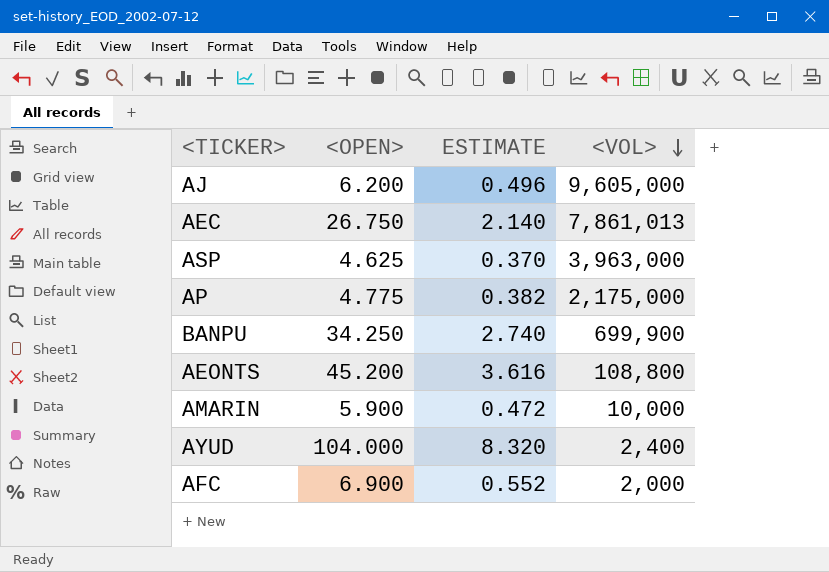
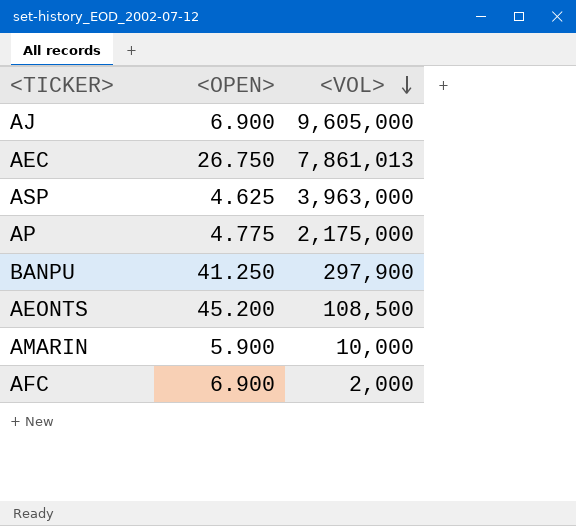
column ESTIMATE | formula: [<OPEN>] * 0.08 -> none
row AYUD: 104.000 | 8.320 | 2,400 -> none
AJ | <OPEN>: 6.200 -> 6.900
BANPU | <OPEN>: 34.250 -> 41.250
BANPU | <VOL>: 699,900 -> 297,900
AEONTS | <VOL>: 108,800 -> 108,500

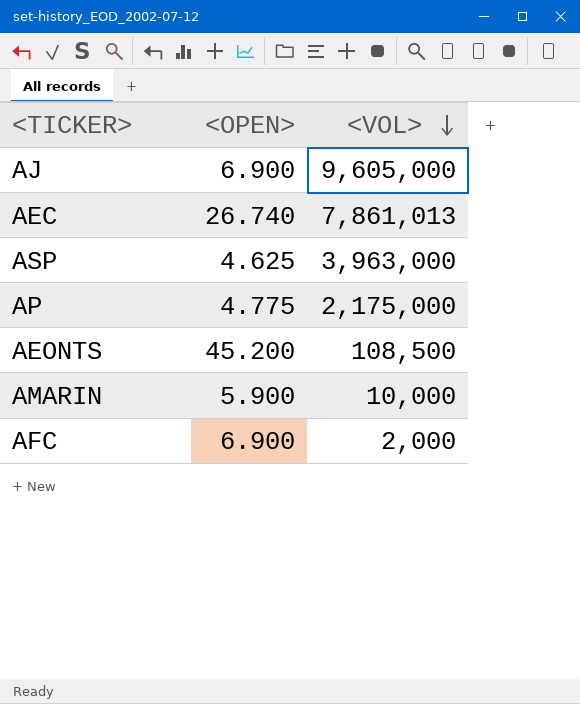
row BANPU: 41.250 | 297,900 -> none
AEC | <OPEN>: 26.750 -> 26.740

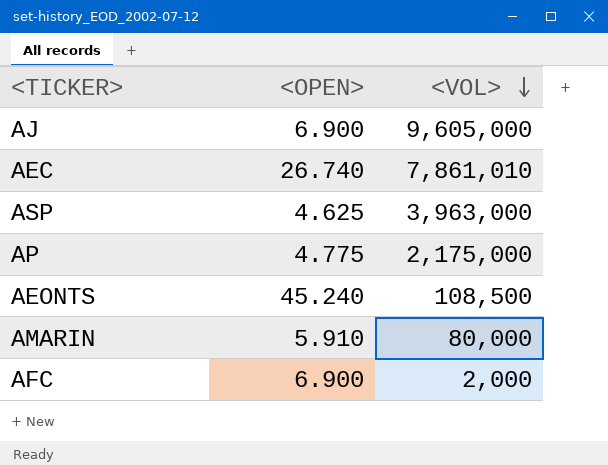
AEC | <VOL>: 7,861,013 -> 7,861,010
AEONTS | <OPEN>: 45.200 -> 45.240
AMARIN | <OPEN>: 5.900 -> 5.910
AMARIN | <VOL>: 10,000 -> 80,000

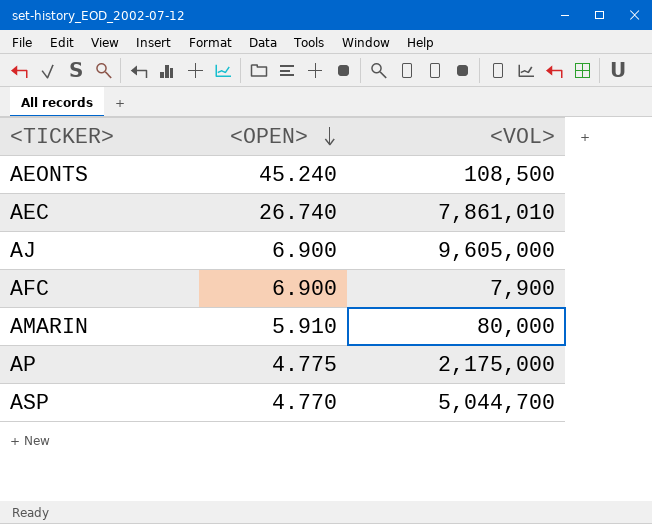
row order: <VOL> descending -> <OPEN> descending
AFC | <VOL>: 2,000 -> 7,900
ASP | <OPEN>: 4.625 -> 4.770
ASP | <VOL>: 3,963,000 -> 5,044,700

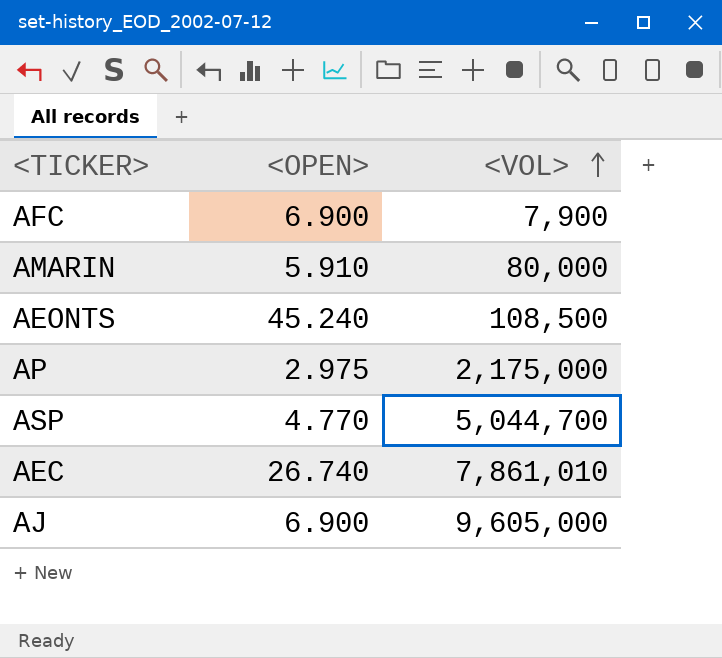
row order: <OPEN> descending -> <VOL> ascending
AP | <OPEN>: 4.775 -> 2.975

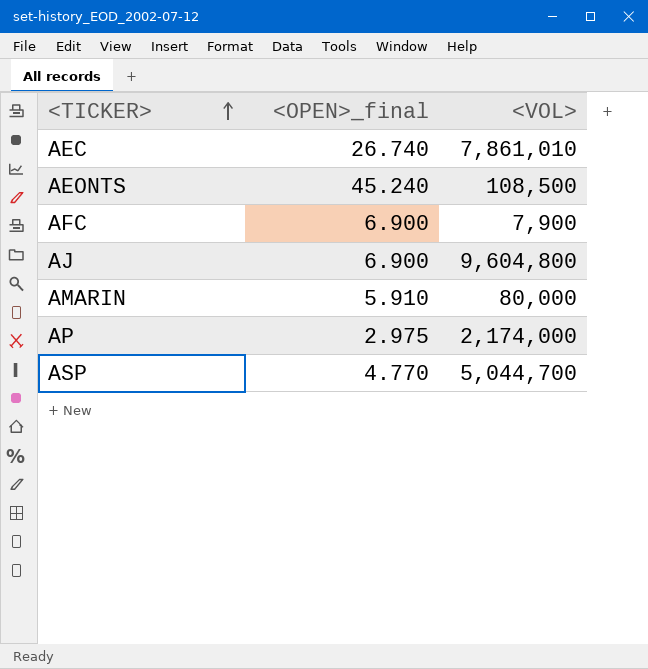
row order: <VOL> ascending -> <TICKER> ascending
column name: <OPEN> -> <OPEN>_final
AJ | <VOL>: 9,605,000 -> 9,604,800
AP | <VOL>: 2,175,000 -> 2,174,000

